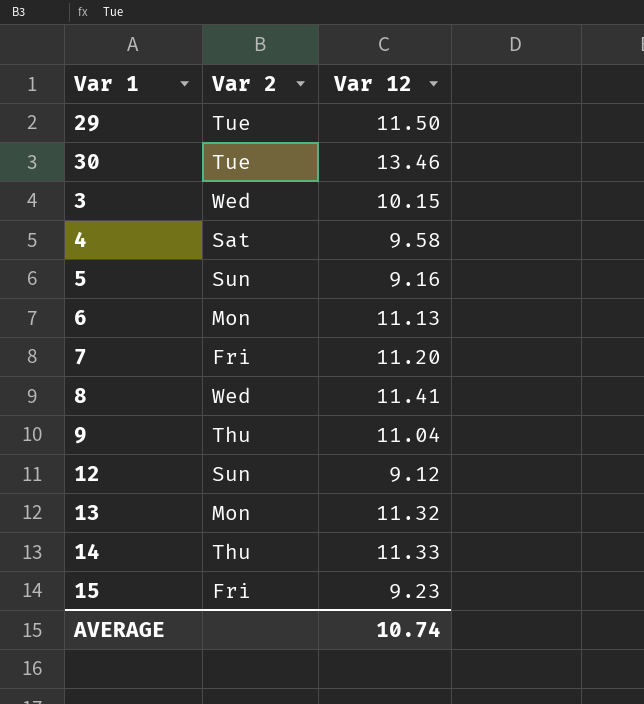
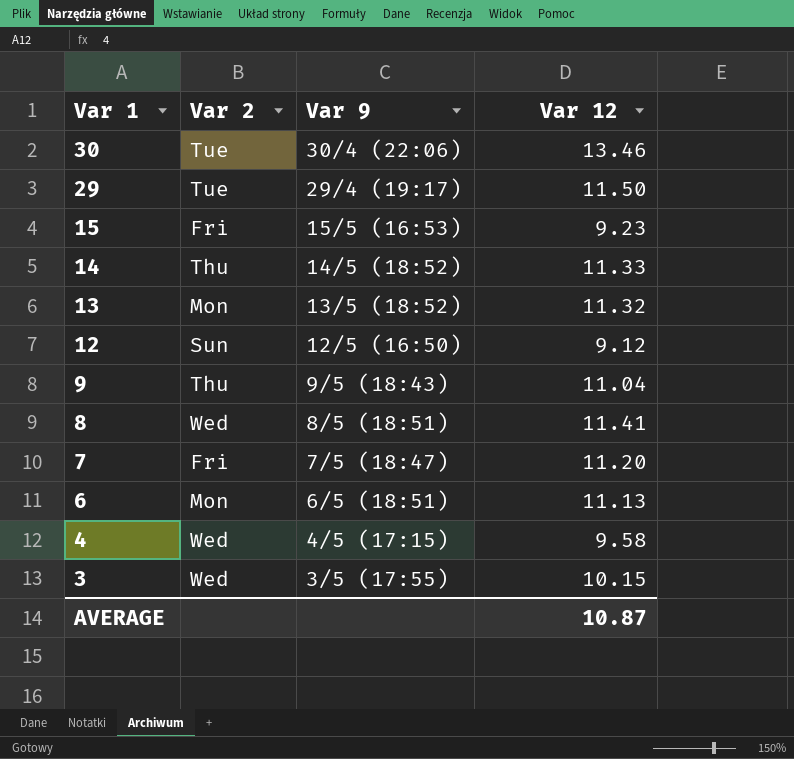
row order: none -> Var 1 descending
column Var 9 | position: none -> 3
row 5: Sun | 9.16 -> none
4 | Var 2: Sat -> Wed
AVERAGE | Var 12: 10.74 -> 10.87

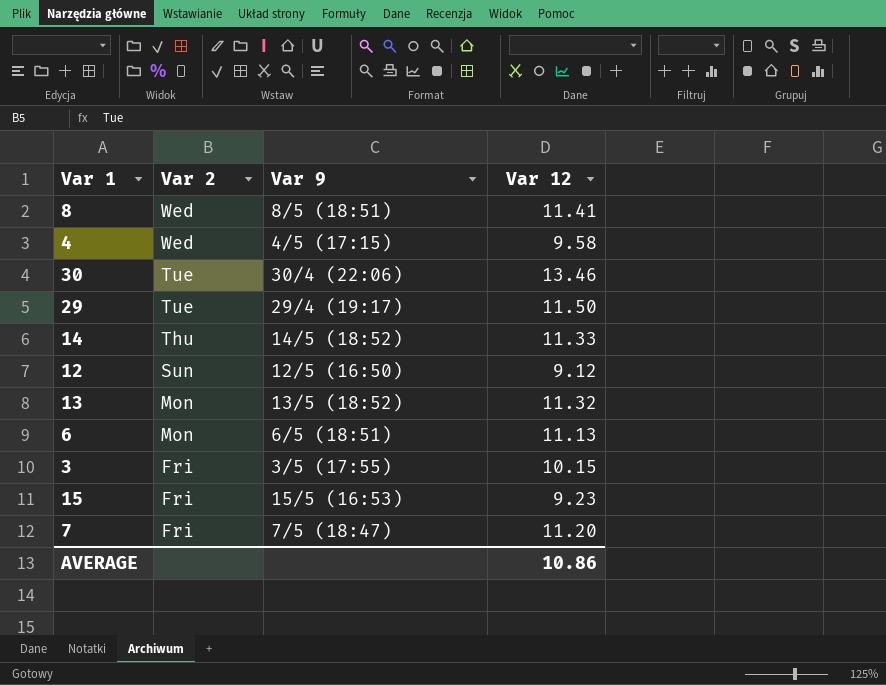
row order: Var 1 descending -> Var 2 descending
row 9: Thu | 9/5 (18:43) | 11.04 -> none
3 | Var 2: Wed -> Fri
AVERAGE | Var 12: 10.87 -> 10.86

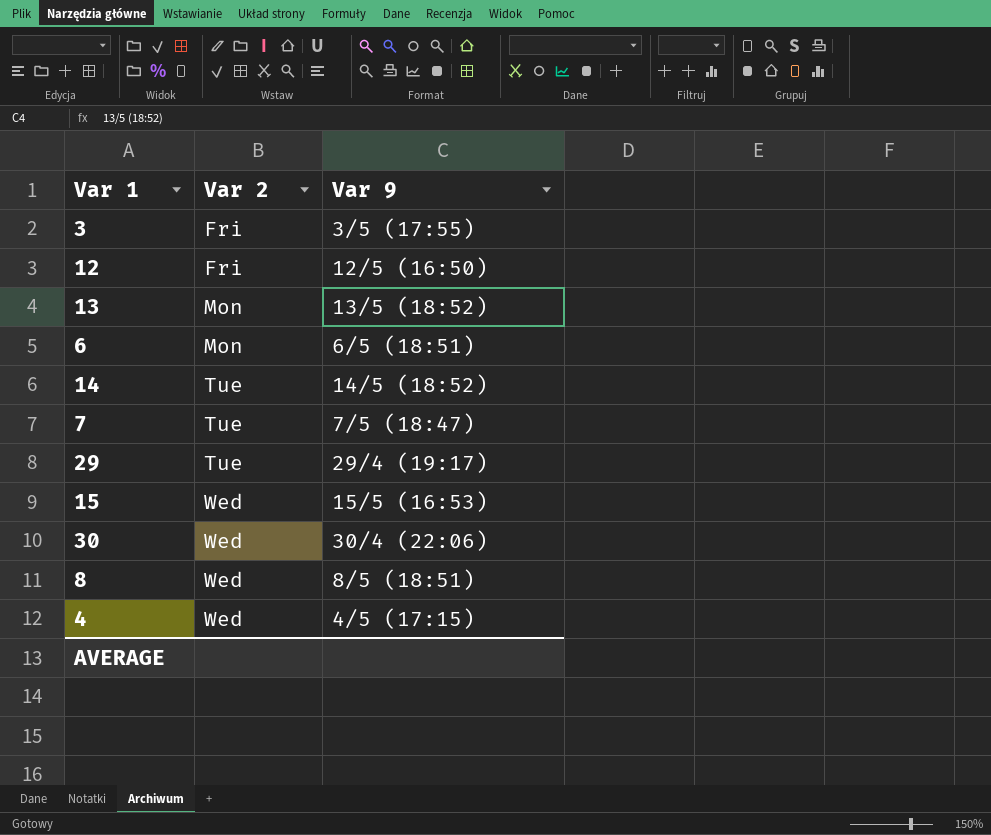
row order: Var 2 descending -> Var 2 ascending
column Var 12 | position: 4 -> none
12 | Var 2: Sun -> Fri
14 | Var 2: Thu -> Tue
7 | Var 2: Fri -> Tue
15 | Var 2: Fri -> Wed
30 | Var 2: Tue -> Wed

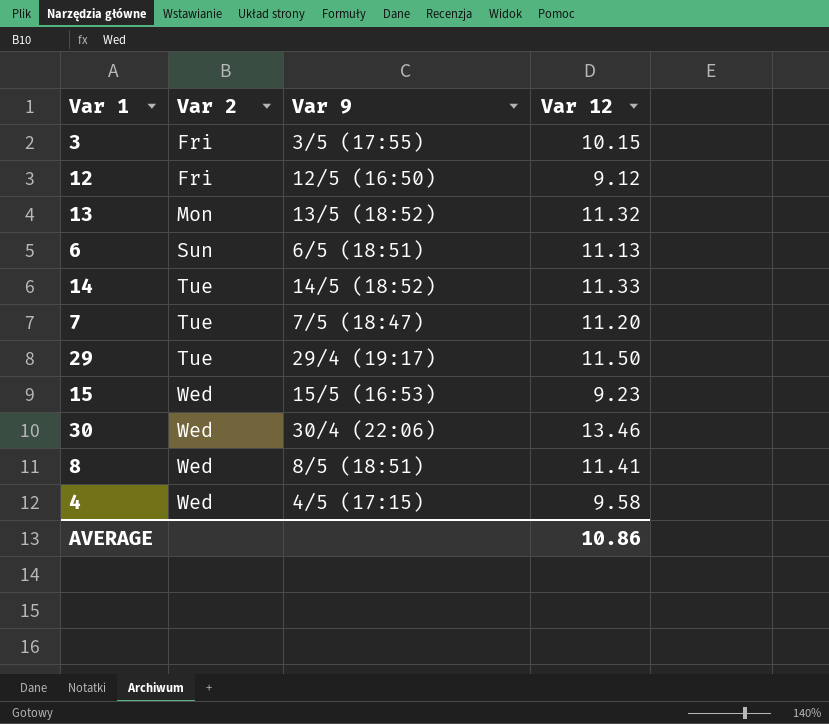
column Var 12 | position: none -> 4
6 | Var 2: Mon -> Sun

